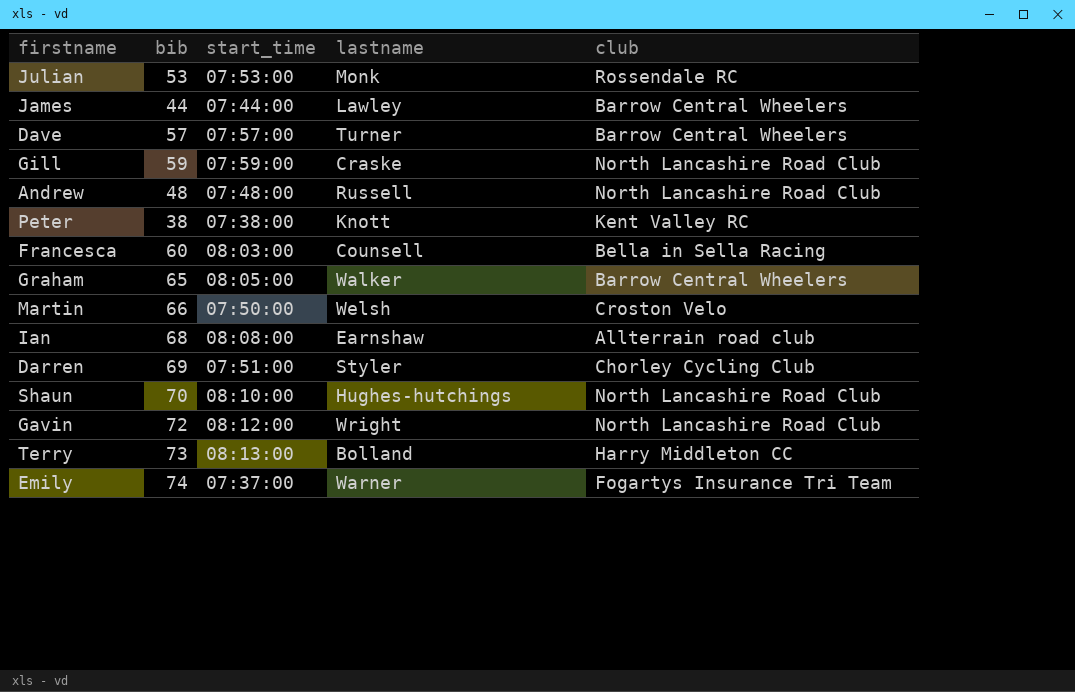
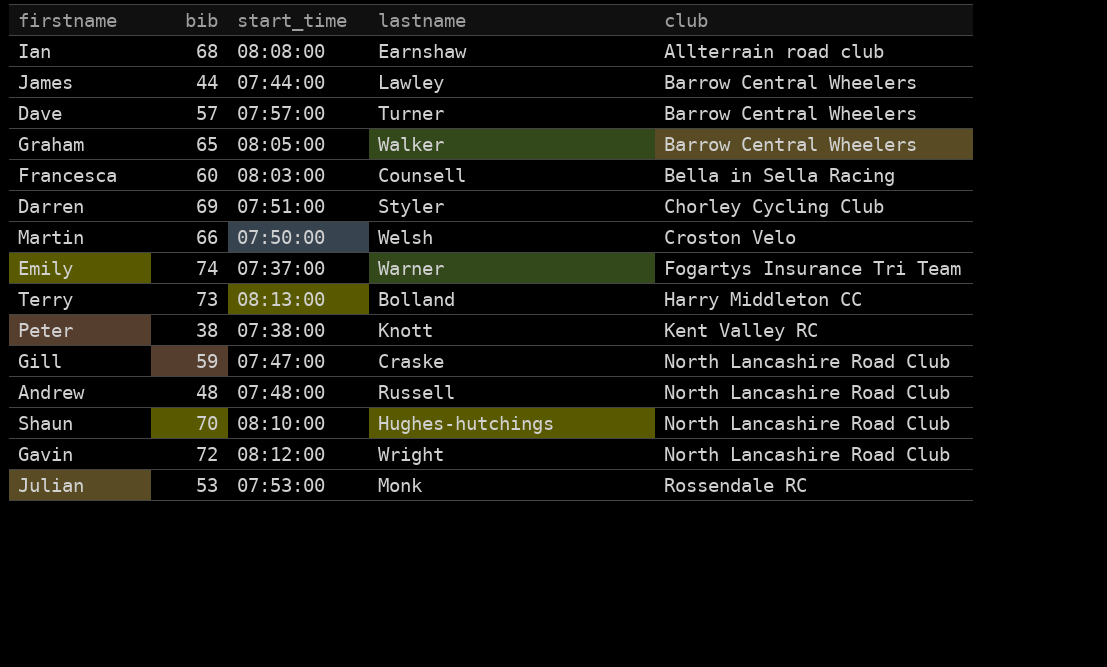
row order: none -> club ascending
Gill | start_time: 07:59:00 -> 07:47:00

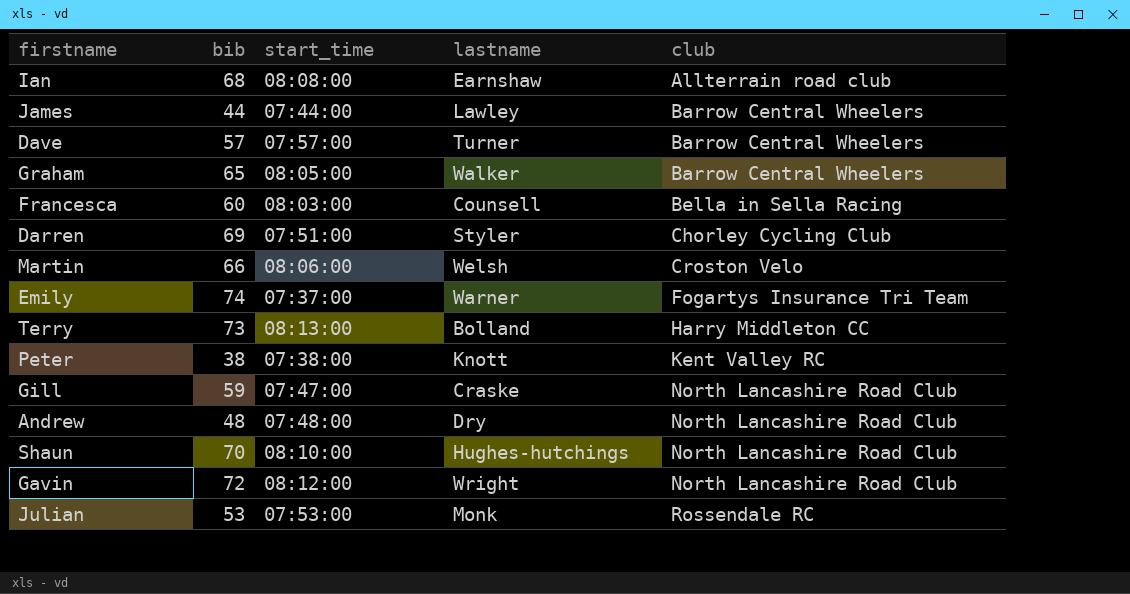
Martin | start_time: 07:50:00 -> 08:06:00
Andrew | lastname: Russell -> Dry

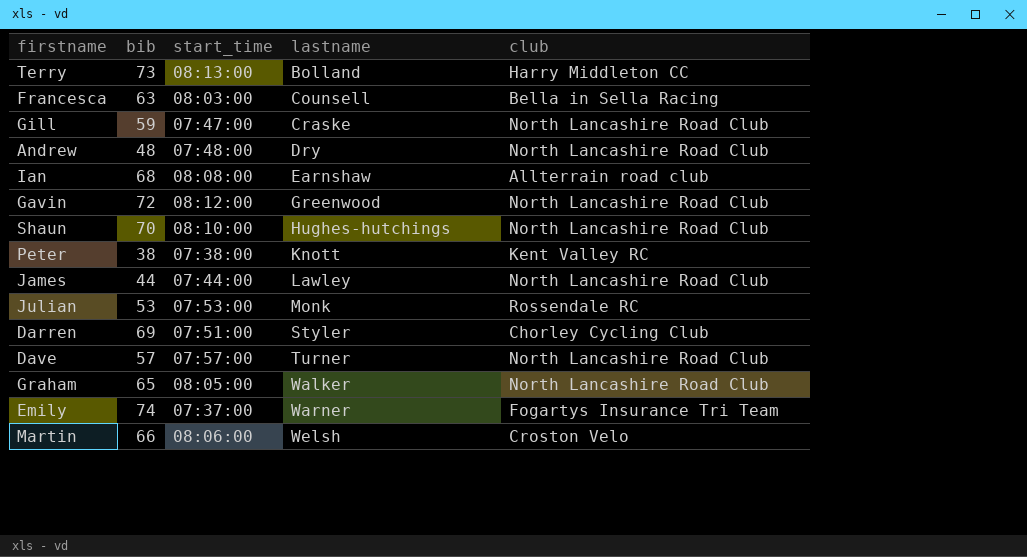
row order: club ascending -> lastname ascending
Francesca | bib: 60 -> 63
Gavin | lastname: Wright -> Greenwood
James | club: Barrow Central Wheelers -> North Lancashire Road Club
Dave | club: Barrow Central Wheelers -> North Lancashire Road Club
Graham | club: Barrow Central Wheelers -> North Lancashire Road Club

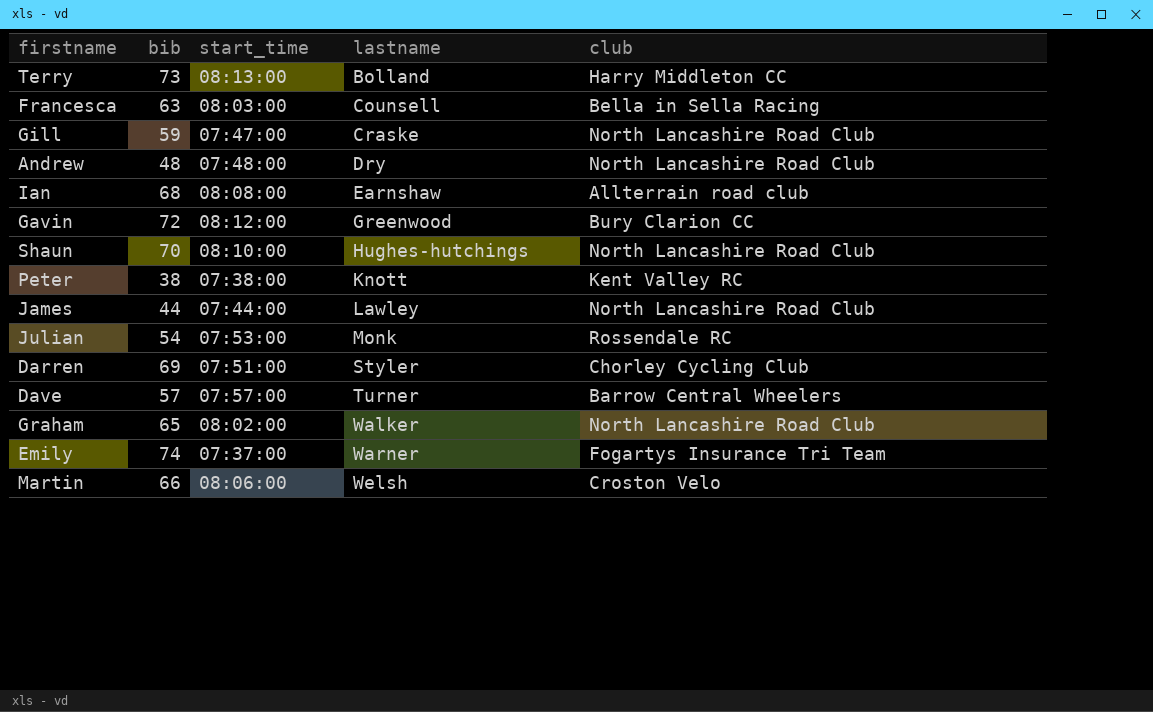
Gavin | club: North Lancashire Road Club -> Bury Clarion CC
Julian | bib: 53 -> 54
Dave | club: North Lancashire Road Club -> Barrow Central Wheelers
Graham | start_time: 08:05:00 -> 08:02:00

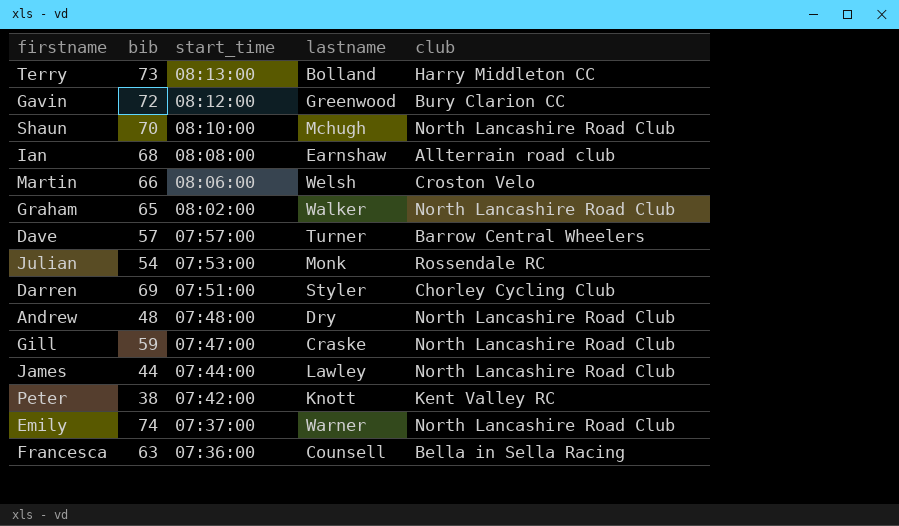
row order: lastname ascending -> start_time descending
Shaun | lastname: Hughes-hutchings -> Mchugh
Peter | start_time: 07:38:00 -> 07:42:00
Emily | club: Fogartys Insurance Tri Team -> North Lancashire Road Club
Francesca | start_time: 08:03:00 -> 07:36:00

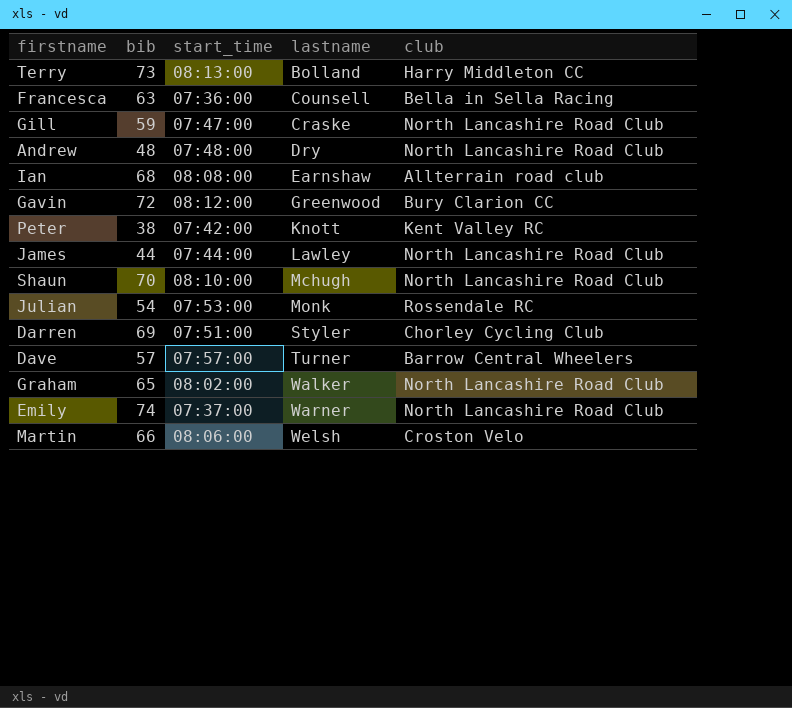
row order: start_time descending -> lastname ascending

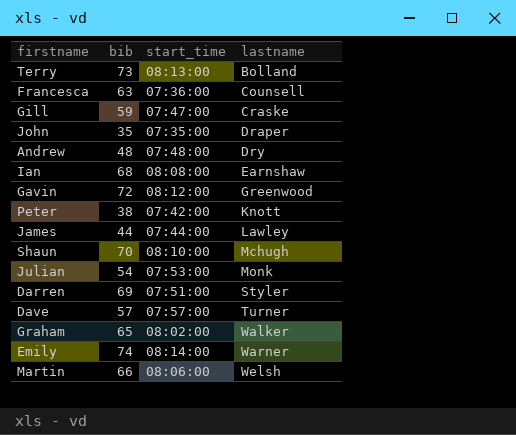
column club | position: 5 -> none
row John: none -> 35 | 07:35:00 | Draper
Emily | start_time: 07:37:00 -> 08:14:00

